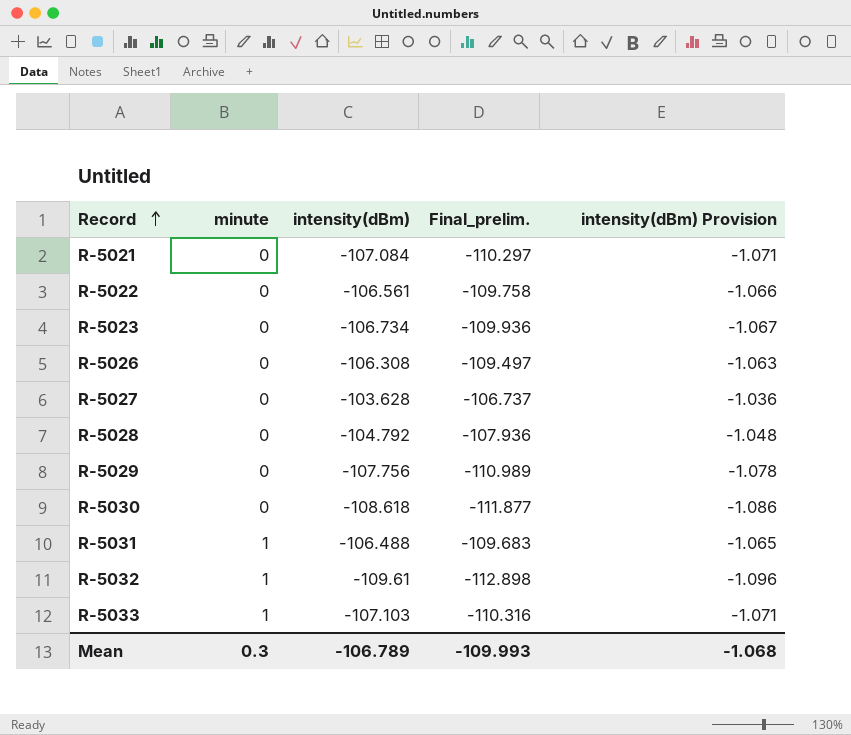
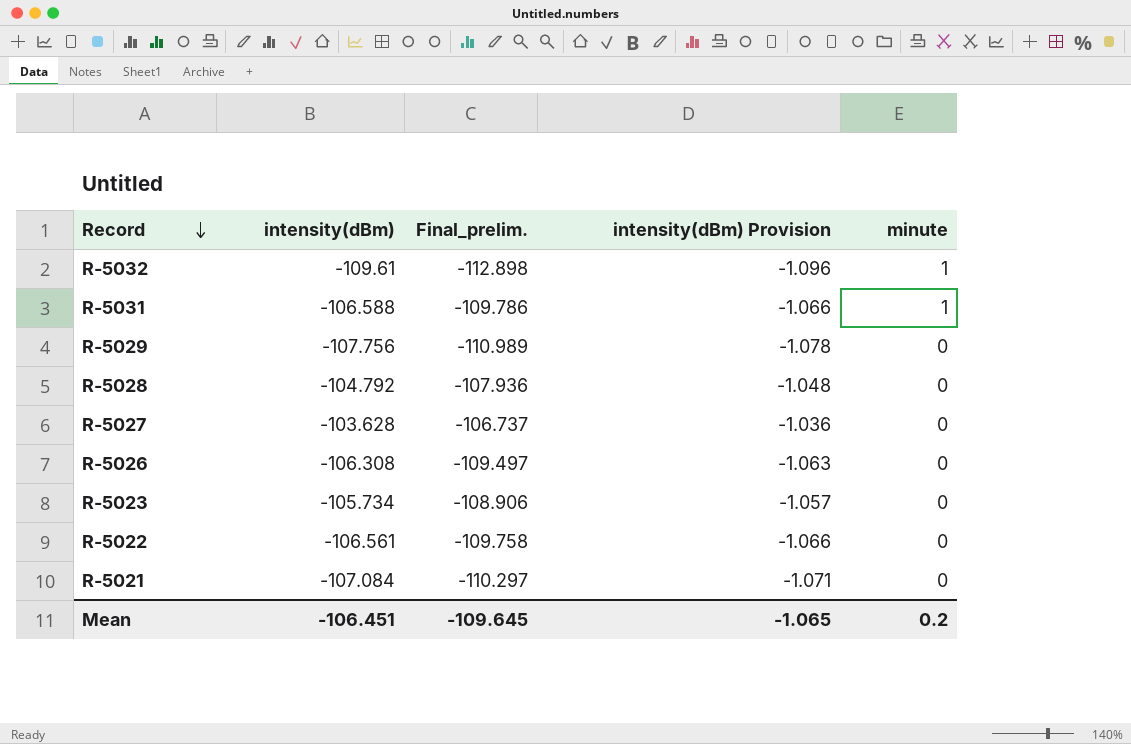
row order: Record ascending -> Record descending
column minute | position: 2 -> 5
row R-5030: 0 | -108.618 | -111.877 | -1.086 -> none
row R-5033: 1 | -107.103 | -110.316 | -1.071 -> none
R-5031 | intensity(dBm): -106.488 -> -106.588
R-5031 | Final_prelim.: -109.683 -> -109.786
R-5031 | intensity(dBm) Provision: -1.065 -> -1.066
R-5023 | intensity(dBm): -106.734 -> -105.734
R-5023 | Final_prelim.: -109.936 -> -108.906
R-5023 | intensity(dBm) Provision: -1.067 -> -1.057
Mean | intensity(dBm): -106.789 -> -106.451
Mean | Final_prelim.: -109.993 -> -109.645
Mean | intensity(dBm) Provision: -1.068 -> -1.065
Mean | minute: 0.3 -> 0.2

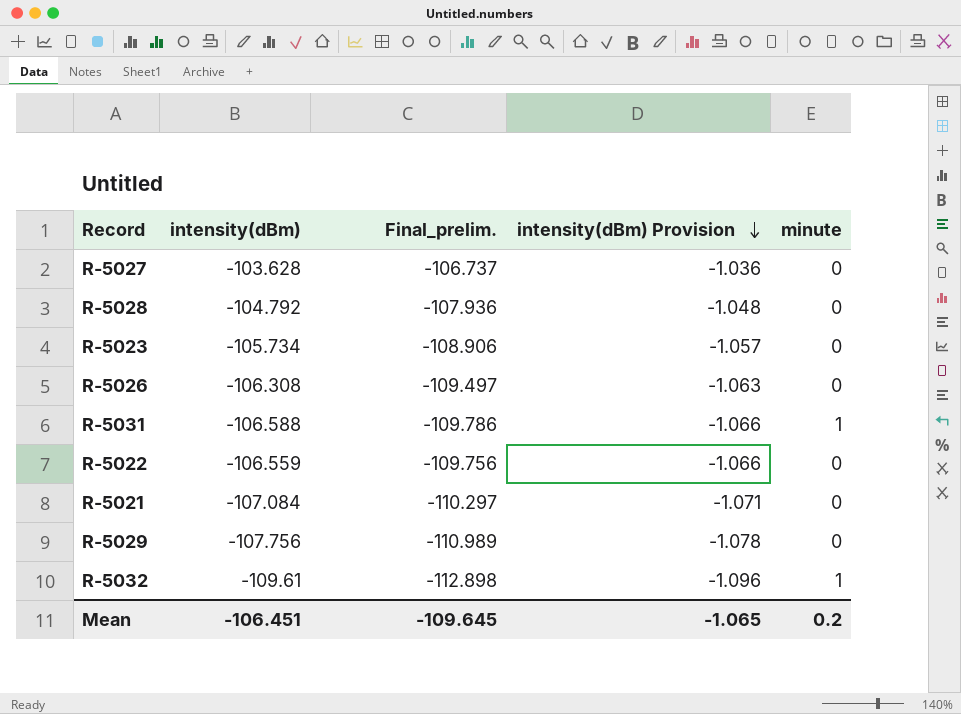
row order: Record descending -> intensity(dBm) Provision descending
R-5022 | intensity(dBm): -106.561 -> -106.559
R-5022 | Final_prelim.: -109.758 -> -109.756

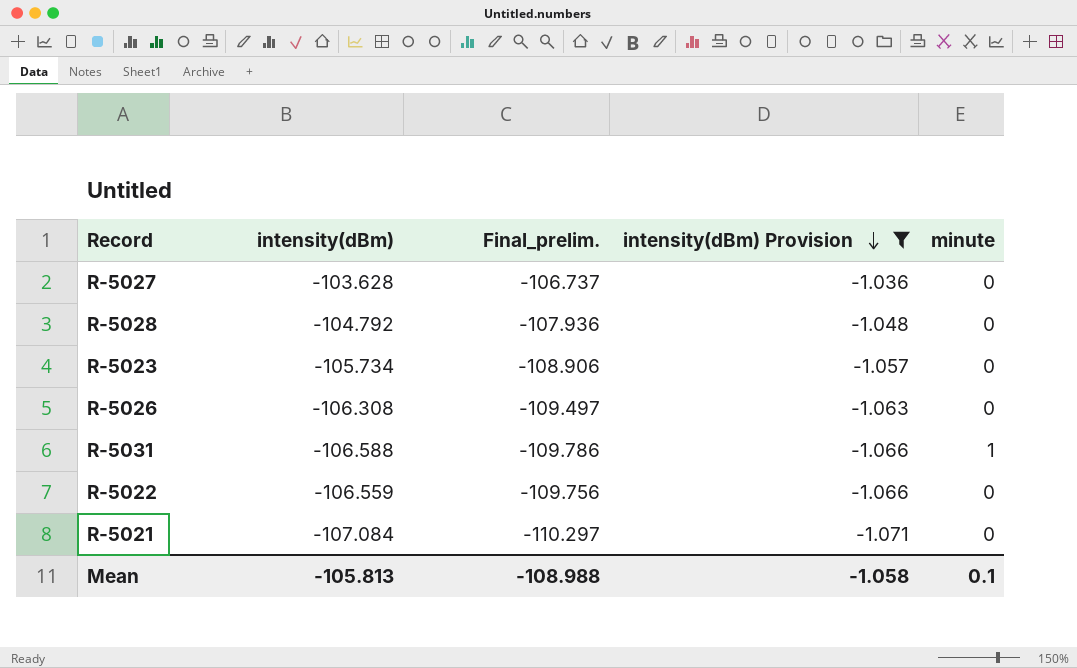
filter: none -> intensity(dBm) Provision >= -1.071
Mean | intensity(dBm): -106.451 -> -105.813
Mean | Final_prelim.: -109.645 -> -108.988
Mean | intensity(dBm) Provision: -1.065 -> -1.058
Mean | minute: 0.2 -> 0.1

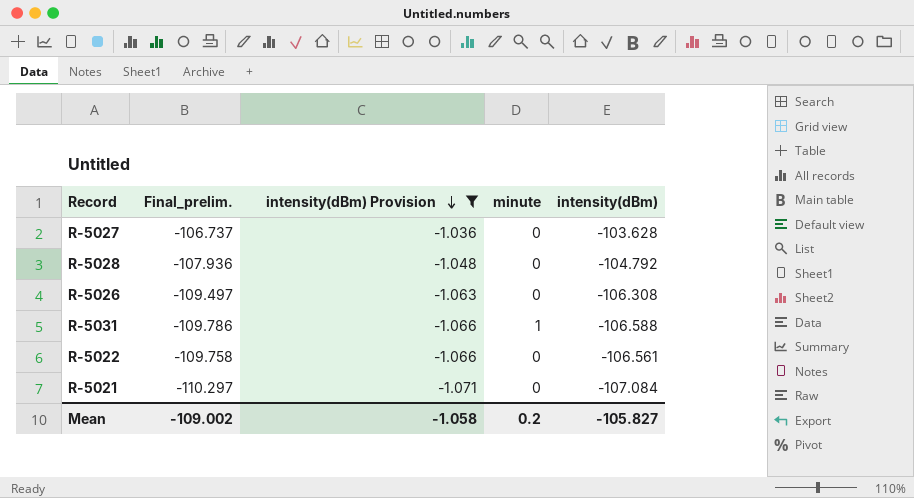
column intensity(dBm) | position: 2 -> 5
row R-5023: -105.734 | -108.906 | -1.057 | 0 -> none
R-5022 | Final_prelim.: -109.756 -> -109.758
R-5022 | intensity(dBm): -106.559 -> -106.561
Mean | Final_prelim.: -108.988 -> -109.002
Mean | minute: 0.1 -> 0.2
Mean | intensity(dBm): -105.813 -> -105.827

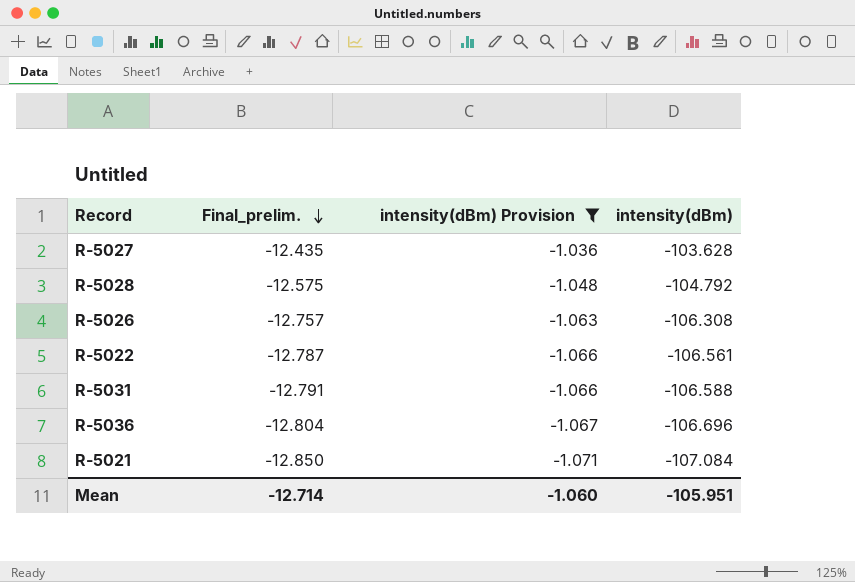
row order: intensity(dBm) Provision descending -> Final_prelim. descending
column minute | position: 4 -> none
column Final_prelim. | formula: [intensity(dBm)] * 1.03 -> [intensity(dBm)] * 0.12
row R-5036: none -> -12.804 | -1.067 | -106.696
Mean | Final_prelim.: -109.002 -> -12.714
Mean | intensity(dBm) Provision: -1.058 -> -1.060
Mean | intensity(dBm): -105.827 -> -105.951

